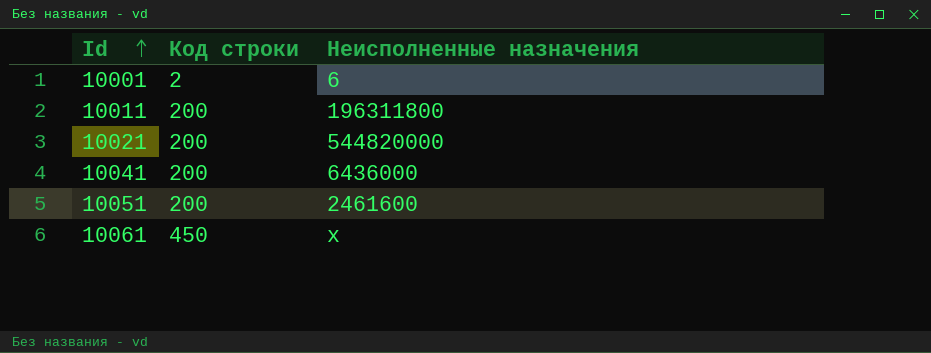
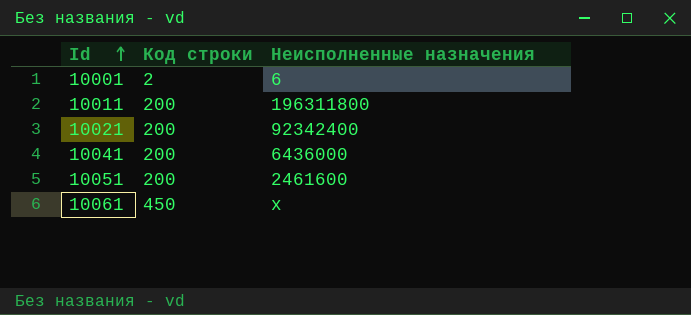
10021 | Неисполненные назначения: 544820000 -> 92342400

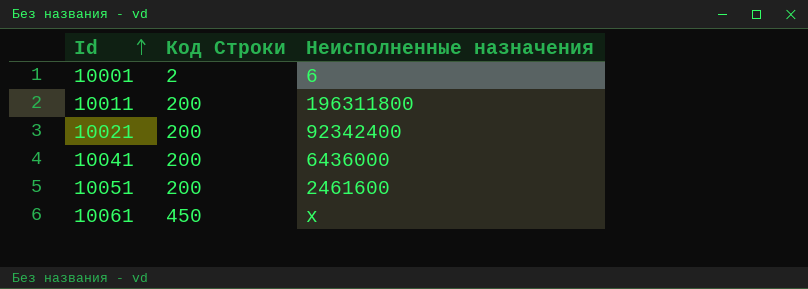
column name: Код строки -> Код Строки

